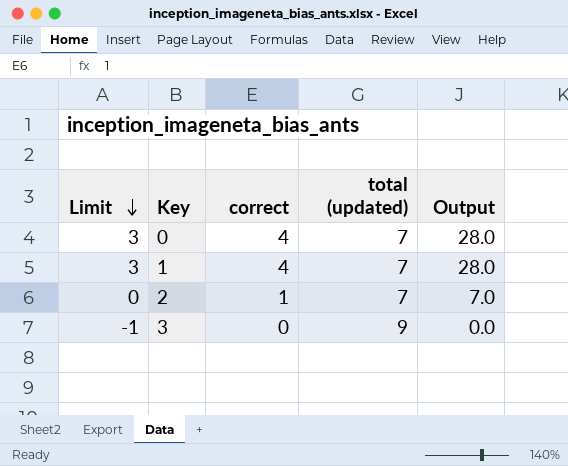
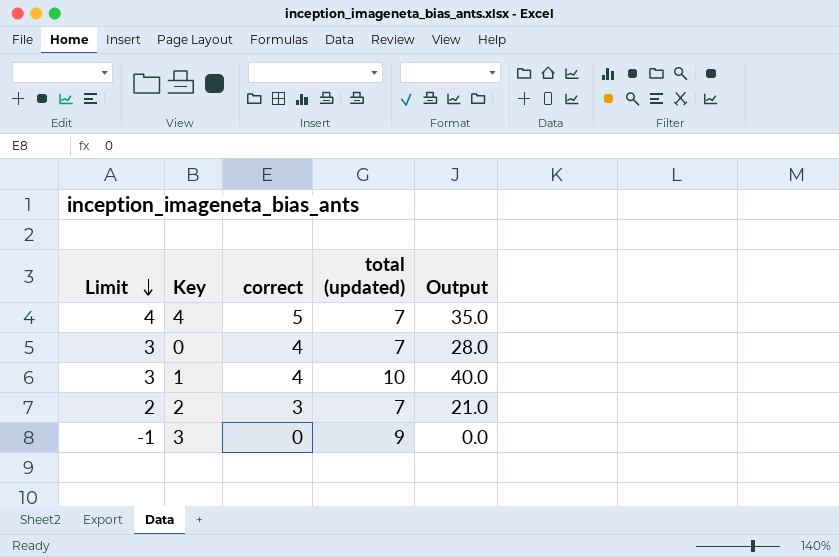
row 4: none -> 4 | 5 | 7 | 35.0
1 | total (updated): 7 -> 10
1 | Output: 28.0 -> 40.0
2 | Limit: 0 -> 2
2 | correct: 1 -> 3
2 | Output: 7.0 -> 21.0

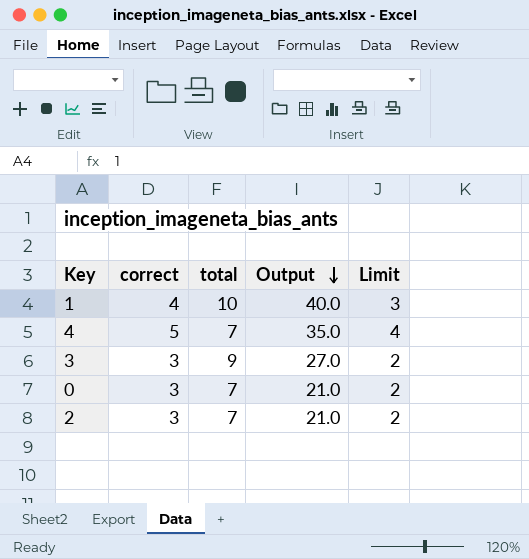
row order: Limit descending -> Output descending
column name: total (updated) -> total
column Limit | position: 1 -> 5
3 | correct: 0 -> 3
3 | Output: 0.0 -> 27.0
3 | Limit: -1 -> 2
0 | correct: 4 -> 3
0 | Output: 28.0 -> 21.0
0 | Limit: 3 -> 2

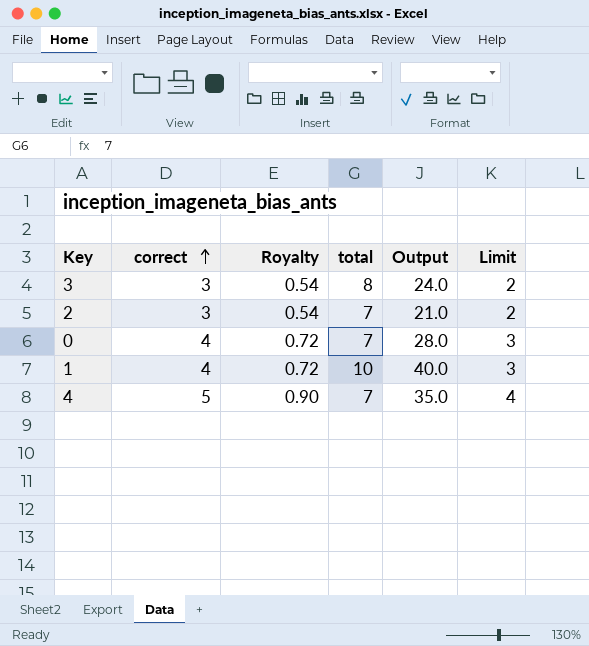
row order: Output descending -> correct ascending
column Royalty | formula: none -> [correct] * 0.18
3 | total: 9 -> 8
3 | Output: 27.0 -> 24.0
0 | correct: 3 -> 4
0 | Output: 21.0 -> 28.0
0 | Limit: 2 -> 3

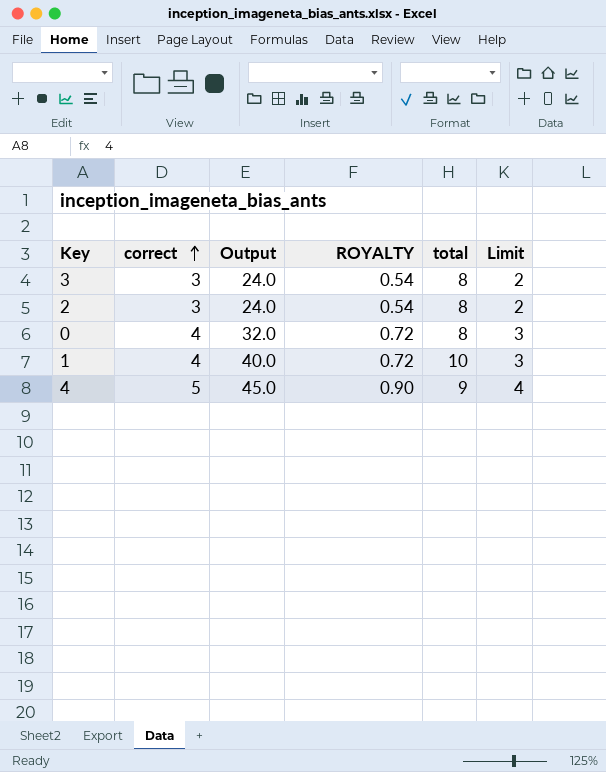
column Output | position: 5 -> 3
column name: Royalty -> ROYALTY
2 | Output: 21.0 -> 24.0
2 | total: 7 -> 8
0 | Output: 28.0 -> 32.0
0 | total: 7 -> 8
4 | Output: 35.0 -> 45.0
4 | total: 7 -> 9

